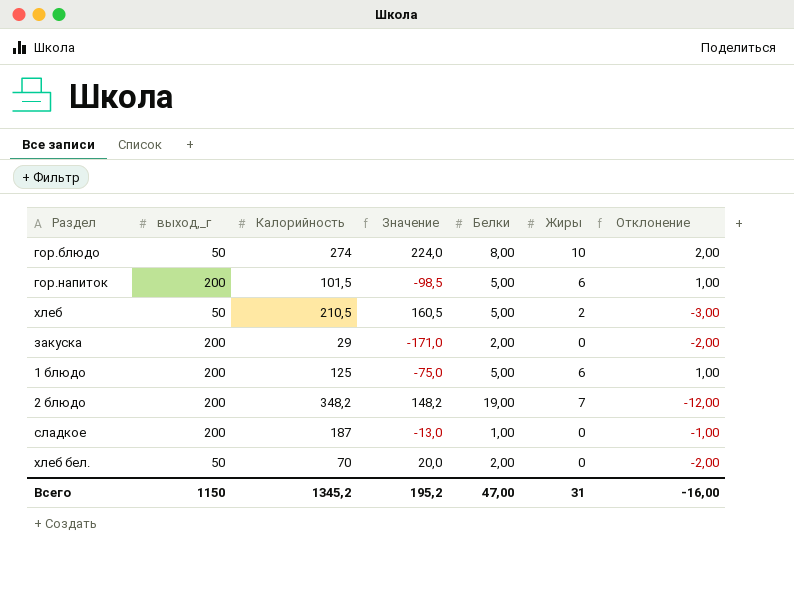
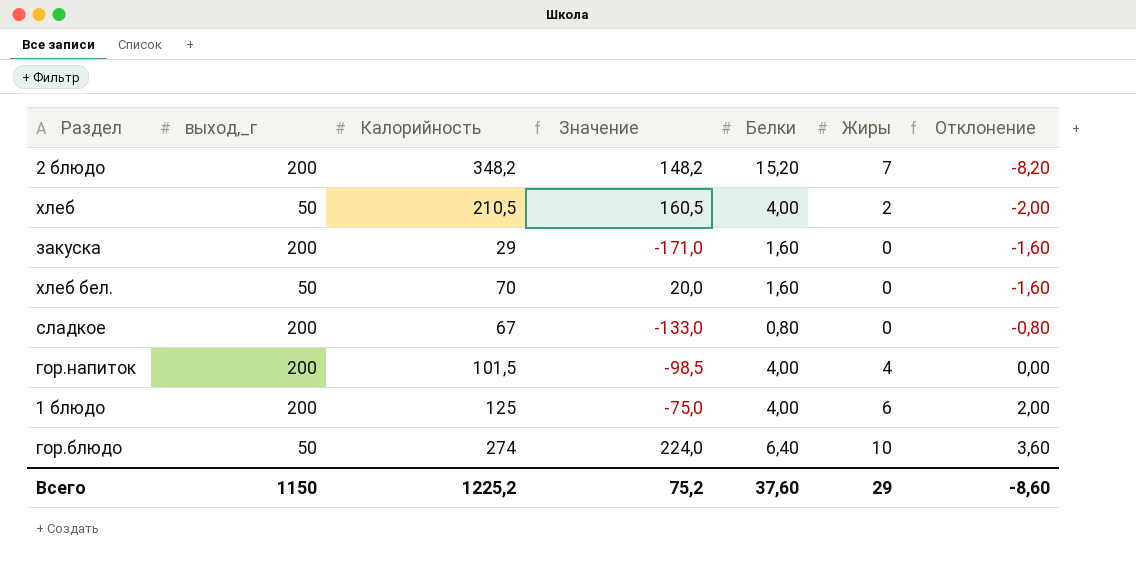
row order: none -> Отклонение ascending
2 блюдо | Белки: 19,00 -> 15,20
2 блюдо | Отклонение: -12,00 -> -8,20
хлеб | Белки: 5,00 -> 4,00
хлеб | Отклонение: -3,00 -> -2,00
закуска | Белки: 2,00 -> 1,60
закуска | Отклонение: -2,00 -> -1,60
хлеб бел. | Белки: 2,00 -> 1,60
хлеб бел. | Отклонение: -2,00 -> -1,60
сладкое | Калорийность: 187 -> 67
сладкое | Значение: -13,0 -> -133,0
сладкое | Белки: 1,00 -> 0,80
сладкое | Отклонение: -1,00 -> -0,80
гор.напиток | Белки: 5,00 -> 4,00
гор.напиток | Жиры: 6 -> 4
гор.напиток | Отклонение: 1,00 -> 0,00
1 блюдо | Белки: 5,00 -> 4,00
1 блюдо | Отклонение: 1,00 -> 2,00
гор.блюдо | Белки: 8,00 -> 6,40
гор.блюдо | Отклонение: 2,00 -> 3,60
Всего | Калорийность: 1345,2 -> 1225,2
Всего | Значение: 195,2 -> 75,2
Всего | Белки: 47,00 -> 37,60
Всего | Жиры: 31 -> 29
Всего | Отклонение: -16,00 -> -8,60

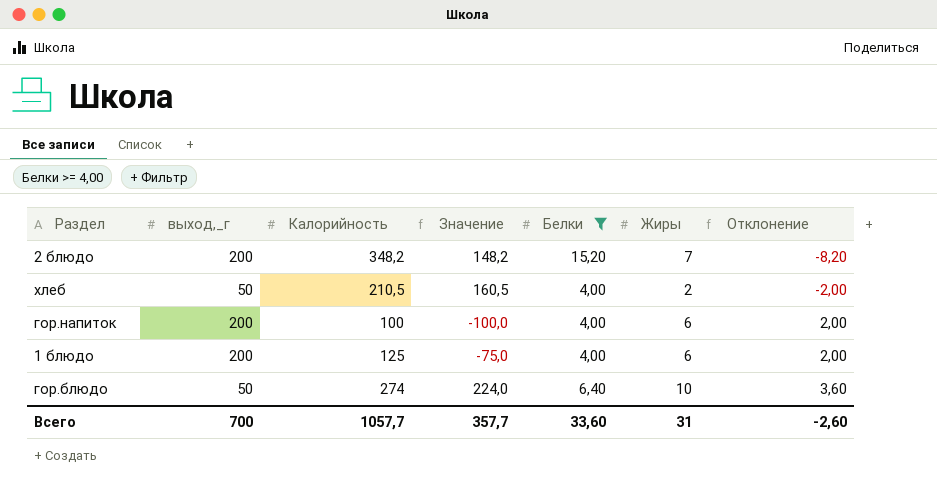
filter: none -> Белки >= 4,00
гор.напиток | Калорийность: 101,5 -> 100
гор.напиток | Значение: -98,5 -> -100,0
гор.напиток | Жиры: 4 -> 6
гор.напиток | Отклонение: 0,00 -> 2,00
Всего | выход,_г: 1150 -> 700
Всего | Калорийность: 1225,2 -> 1057,7
Всего | Значение: 75,2 -> 357,7
Всего | Белки: 37,60 -> 33,60
Всего | Жиры: 29 -> 31
Всего | Отклонение: -8,60 -> -2,60

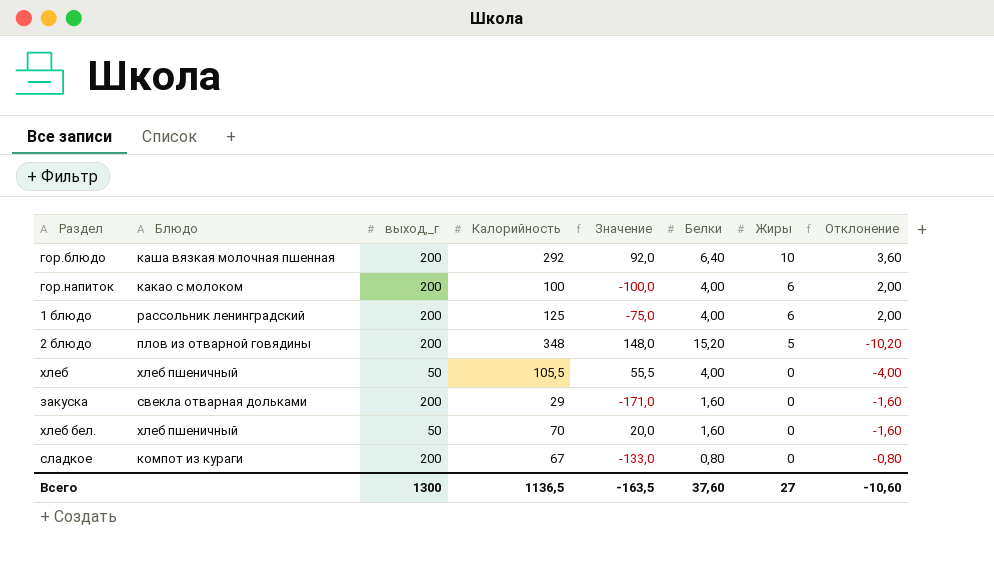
filter: Белки >= 4,00 -> none
row order: Отклонение ascending -> Жиры descending
column Блюдо | position: none -> 2
гор.блюдо | выход,_г: 50 -> 200
гор.блюдо | Калорийность: 274 -> 292
гор.блюдо | Значение: 224,0 -> 92,0
2 блюдо | Калорийность: 348,2 -> 348
2 блюдо | Значение: 148,2 -> 148,0
2 блюдо | Жиры: 7 -> 5
2 блюдо | Отклонение: -8,20 -> -10,20
хлеб | Калорийность: 210,5 -> 105,5
хлеб | Значение: 160,5 -> 55,5
хлеб | Жиры: 2 -> 0
хлеб | Отклонение: -2,00 -> -4,00
Всего | выход,_г: 700 -> 1300
Всего | Калорийность: 1057,7 -> 1136,5
Всего | Значение: 357,7 -> -163,5
Всего | Белки: 33,60 -> 37,60
Всего | Жиры: 31 -> 27
Всего | Отклонение: -2,60 -> -10,60

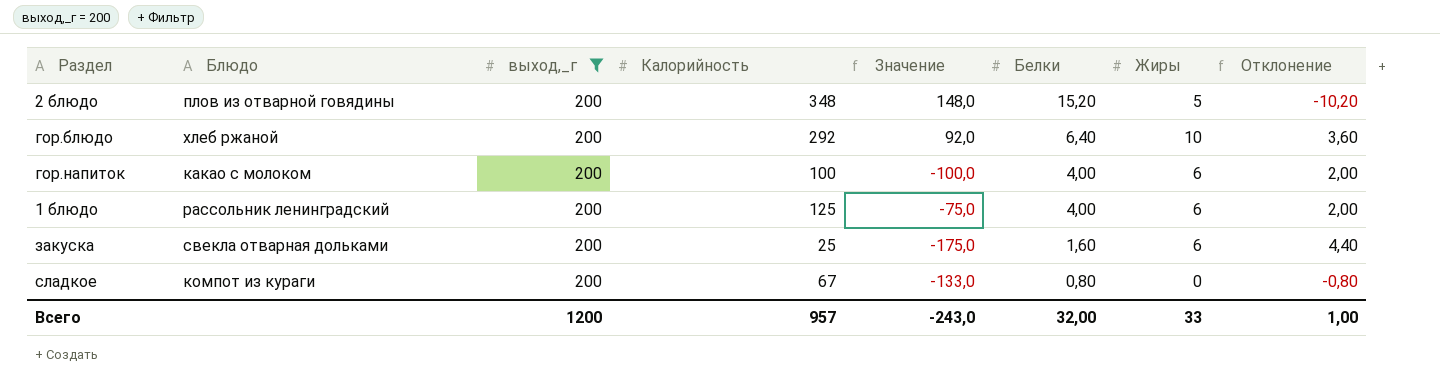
filter: none -> выход,_г = 200
row order: Жиры descending -> Белки descending
гор.блюдо | Блюдо: каша вязкая молочная пшенная -> хлеб ржаной
закуска | Калорийность: 29 -> 25
закуска | Значение: -171,0 -> -175,0
закуска | Жиры: 0 -> 6
закуска | Отклонение: -1,60 -> 4,40
Всего | выход,_г: 1300 -> 1200
Всего | Калорийность: 1136,5 -> 957
Всего | Значение: -163,5 -> -243,0
Всего | Белки: 37,60 -> 32,00
Всего | Жиры: 27 -> 33
Всего | Отклонение: -10,60 -> 1,00

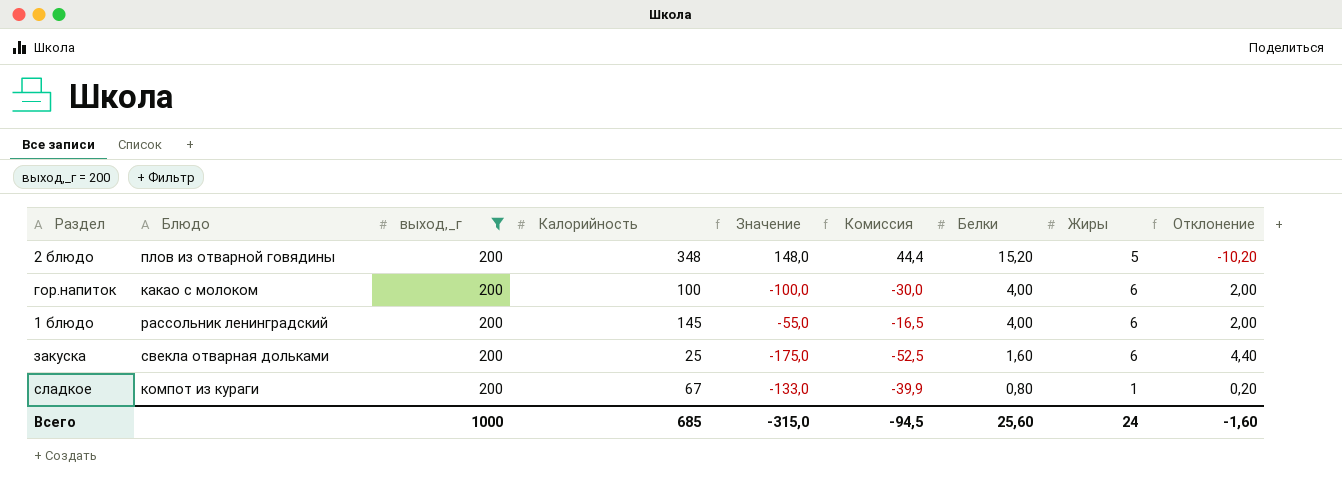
column Комиссия | formula: none -> [Значение] * 0,3
row гор.блюдо: хлеб ржаной | 200 | 292 | 92,0 | 6,40 | 10 | 3,60 -> none
1 блюдо | Калорийность: 125 -> 145
1 блюдо | Значение: -75,0 -> -55,0
сладкое | Жиры: 0 -> 1
сладкое | Отклонение: -0,80 -> 0,20
Всего | выход,_г: 1200 -> 1000
Всего | Калорийность: 957 -> 685
Всего | Значение: -243,0 -> -315,0
Всего | Белки: 32,00 -> 25,60
Всего | Жиры: 33 -> 24
Всего | Отклонение: 1,00 -> -1,60

